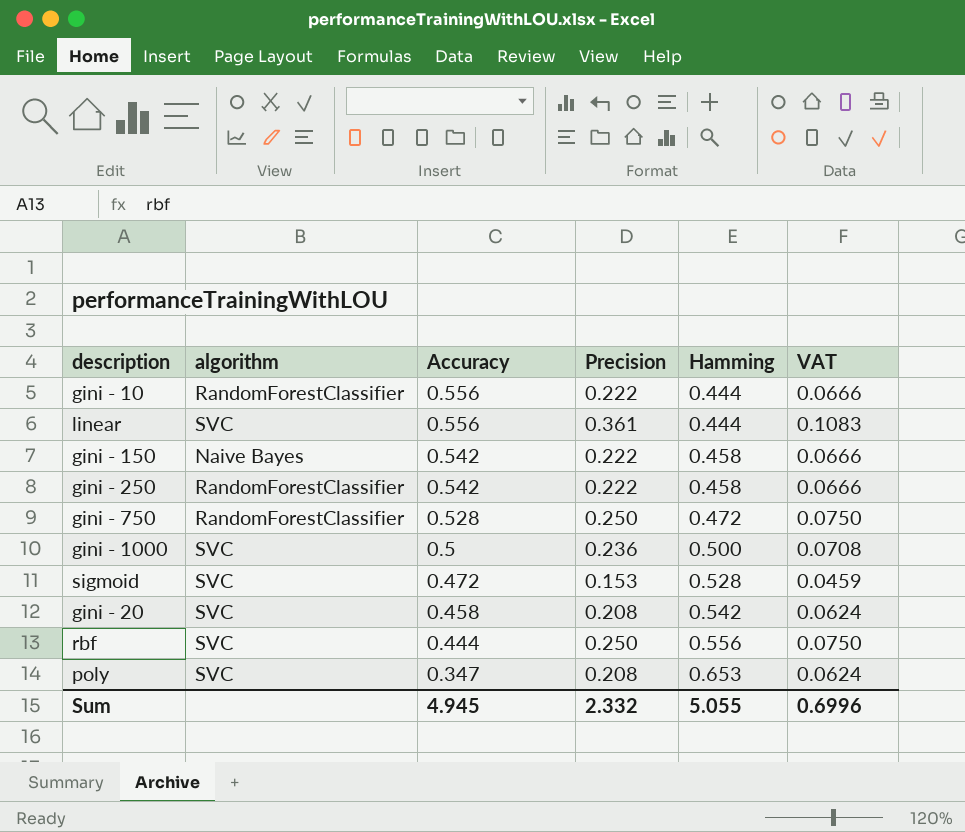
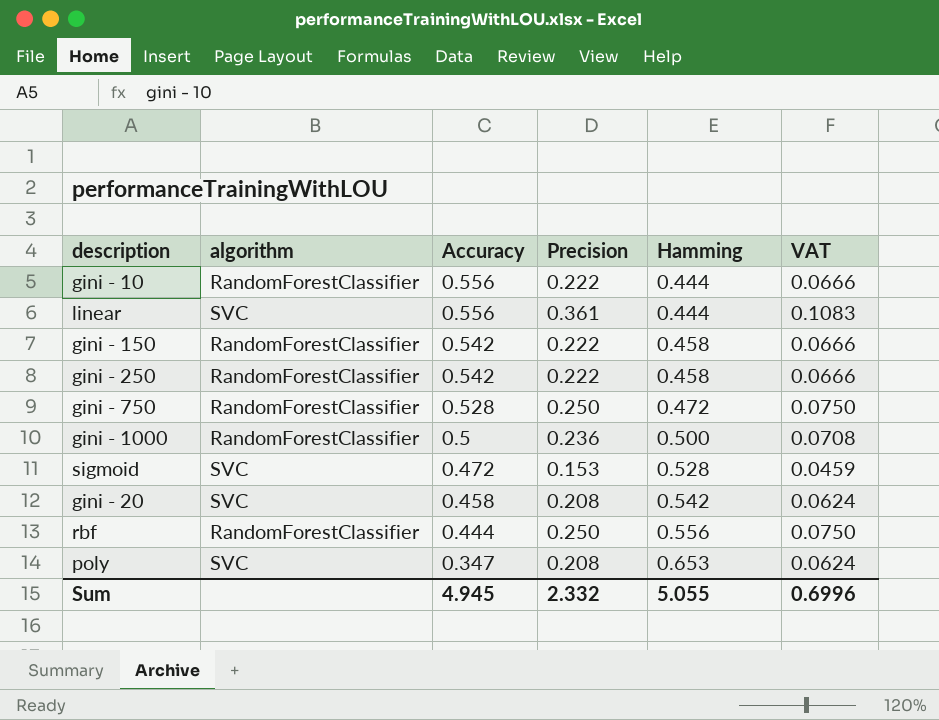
gini - 150 | algorithm: Naive Bayes -> RandomForestClassifier
gini - 1000 | algorithm: SVC -> RandomForestClassifier
rbf | algorithm: SVC -> RandomForestClassifier

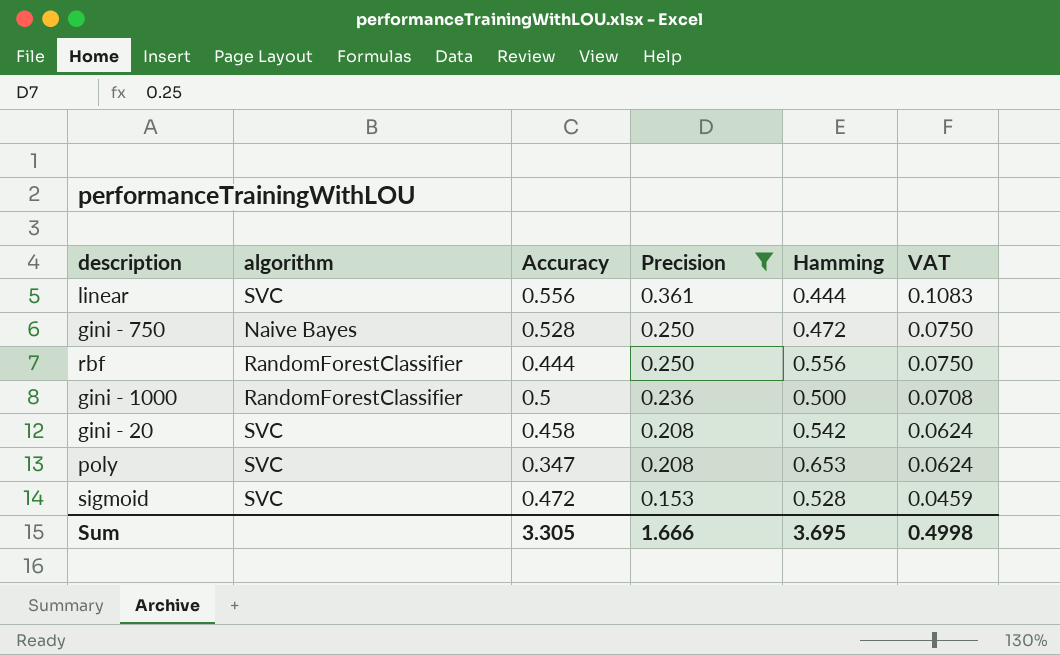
filter: none -> Precision != 0.222
row order: Accuracy descending -> Precision descending
gini - 750 | algorithm: RandomForestClassifier -> Naive Bayes
Sum | Accuracy: 4.945 -> 3.305
Sum | Precision: 2.332 -> 1.666
Sum | Hamming: 5.055 -> 3.695
Sum | VAT: 0.6996 -> 0.4998

